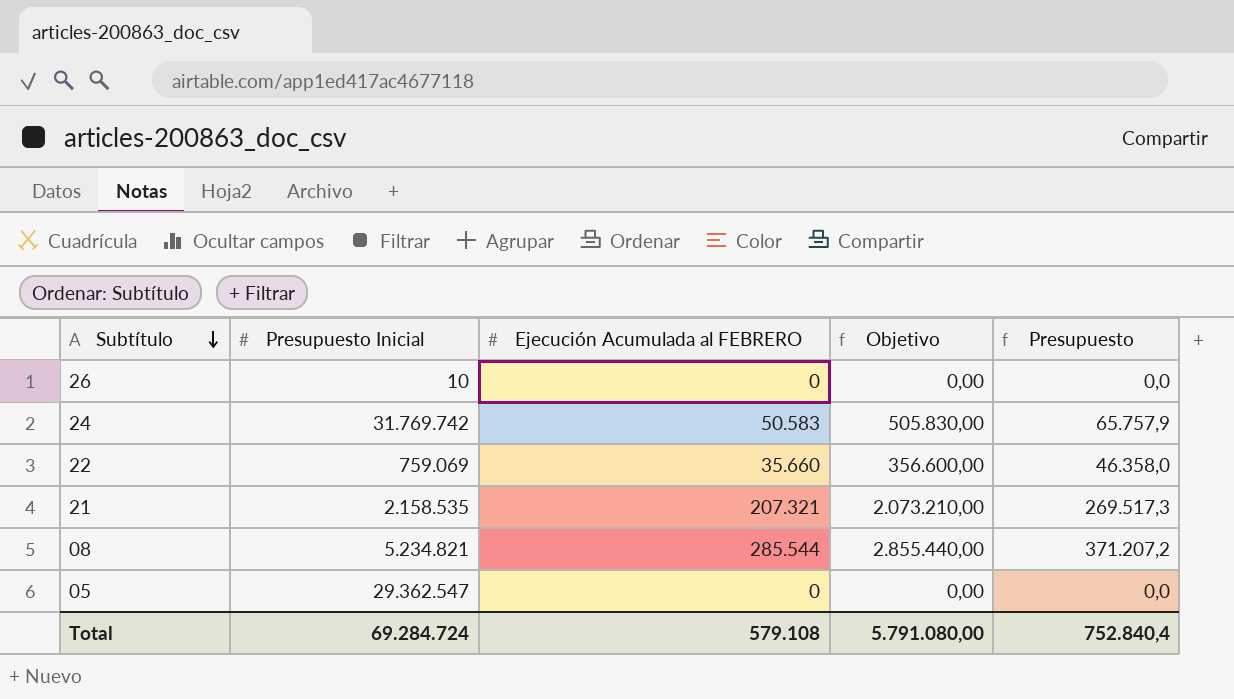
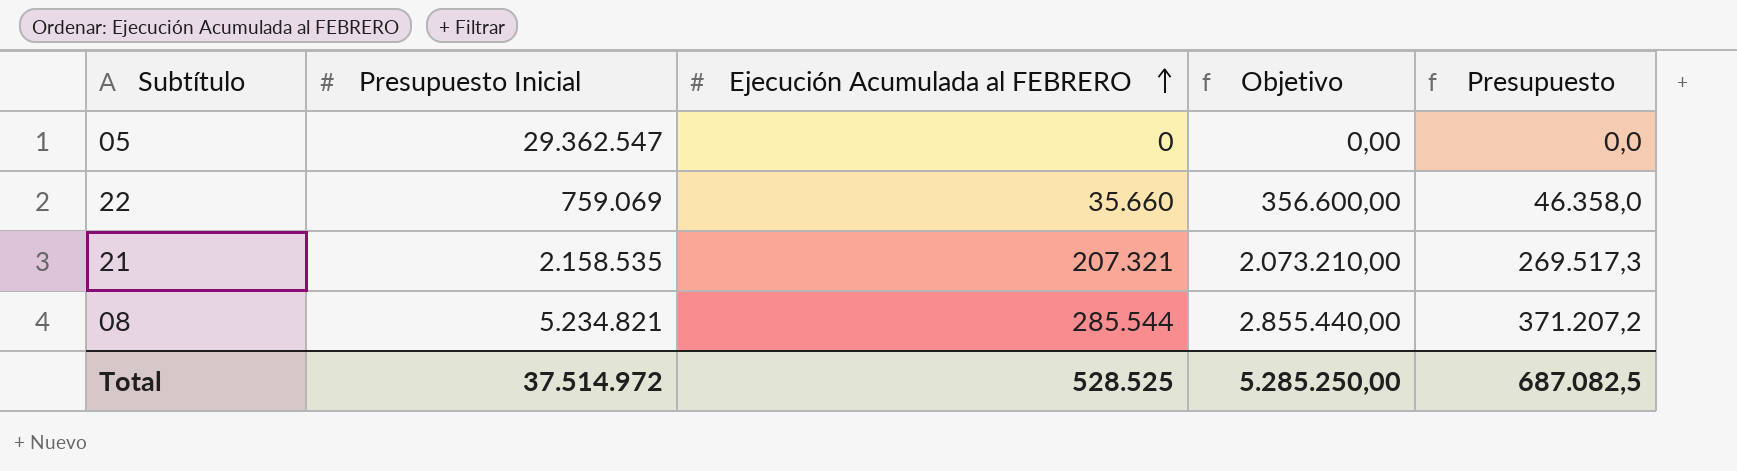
row order: Subtítulo descending -> Ejecución Acumulada al FEBRERO ascending
row 26: 10 | 0 | 0,00 | 0,0 -> none
row 24: 31.769.742 | 50.583 | 505.830,00 | 65.757,9 -> none
Total | Presupuesto Inicial: 69.284.724 -> 37.514.972
Total | Ejecución Acumulada al FEBRERO: 579.108 -> 528.525
Total | Objetivo: 5.791.080,00 -> 5.285.250,00
Total | Presupuesto: 752.840,4 -> 687.082,5

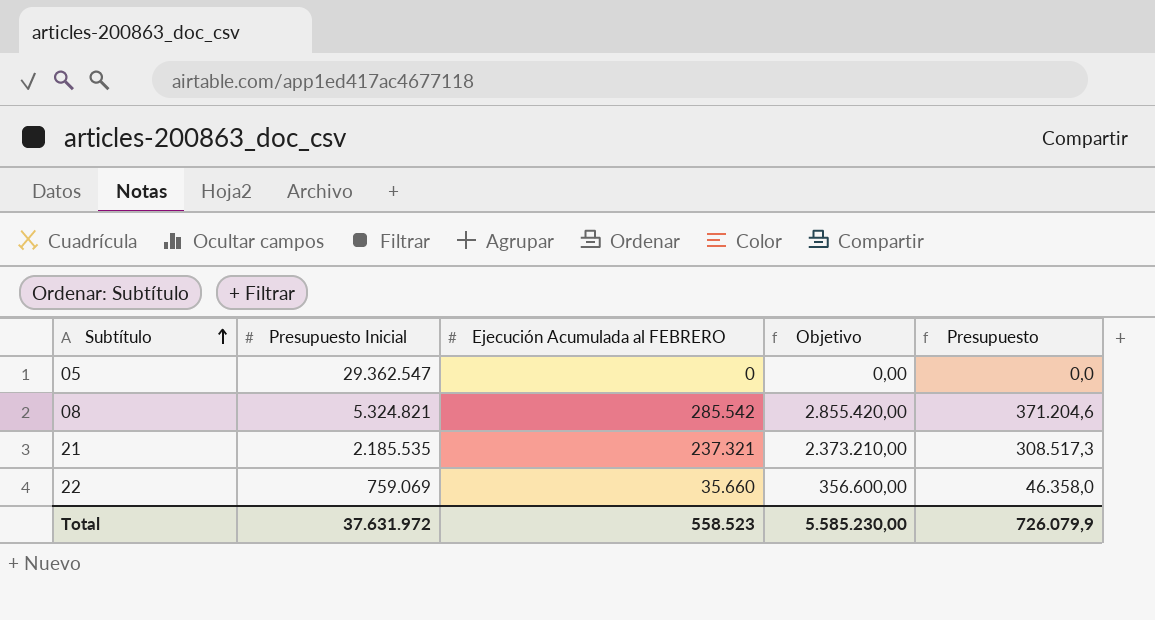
row order: Ejecución Acumulada al FEBRERO ascending -> Subtítulo ascending
08 | Presupuesto Inicial: 5.234.821 -> 5.324.821
08 | Ejecución Acumulada al FEBRERO: 285.544 -> 285.542
08 | Objetivo: 2.855.440,00 -> 2.855.420,00
08 | Presupuesto: 371.207,2 -> 371.204,6
21 | Presupuesto Inicial: 2.158.535 -> 2.185.535
21 | Ejecución Acumulada al FEBRERO: 207.321 -> 237.321
21 | Objetivo: 2.073.210,00 -> 2.373.210,00
21 | Presupuesto: 269.517,3 -> 308.517,3
Total | Presupuesto Inicial: 37.514.972 -> 37.631.972
Total | Ejecución Acumulada al FEBRERO: 528.525 -> 558.523
Total | Objetivo: 5.285.250,00 -> 5.585.230,00
Total | Presupuesto: 687.082,5 -> 726.079,9

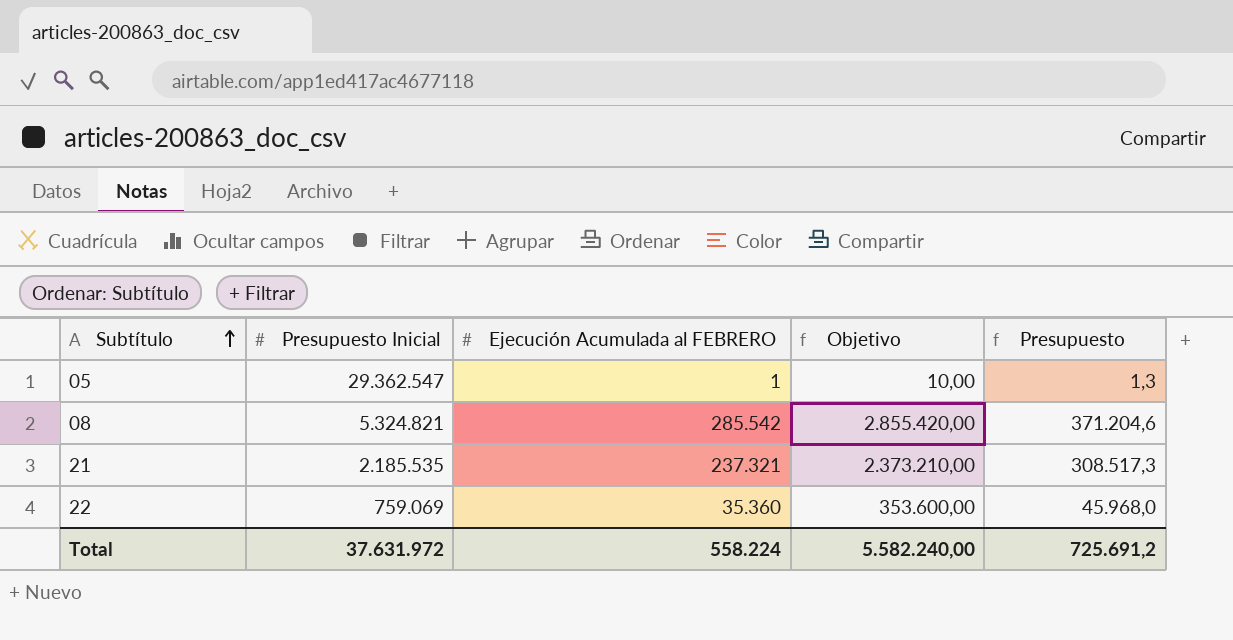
05 | Ejecución Acumulada al FEBRERO: 0 -> 1
05 | Objetivo: 0,00 -> 10,00
05 | Presupuesto: 0,0 -> 1,3
22 | Ejecución Acumulada al FEBRERO: 35.660 -> 35.360
22 | Objetivo: 356.600,00 -> 353.600,00
22 | Presupuesto: 46.358,0 -> 45.968,0
Total | Ejecución Acumulada al FEBRERO: 558.523 -> 558.224
Total | Objetivo: 5.585.230,00 -> 5.582.240,00
Total | Presupuesto: 726.079,9 -> 725.691,2

